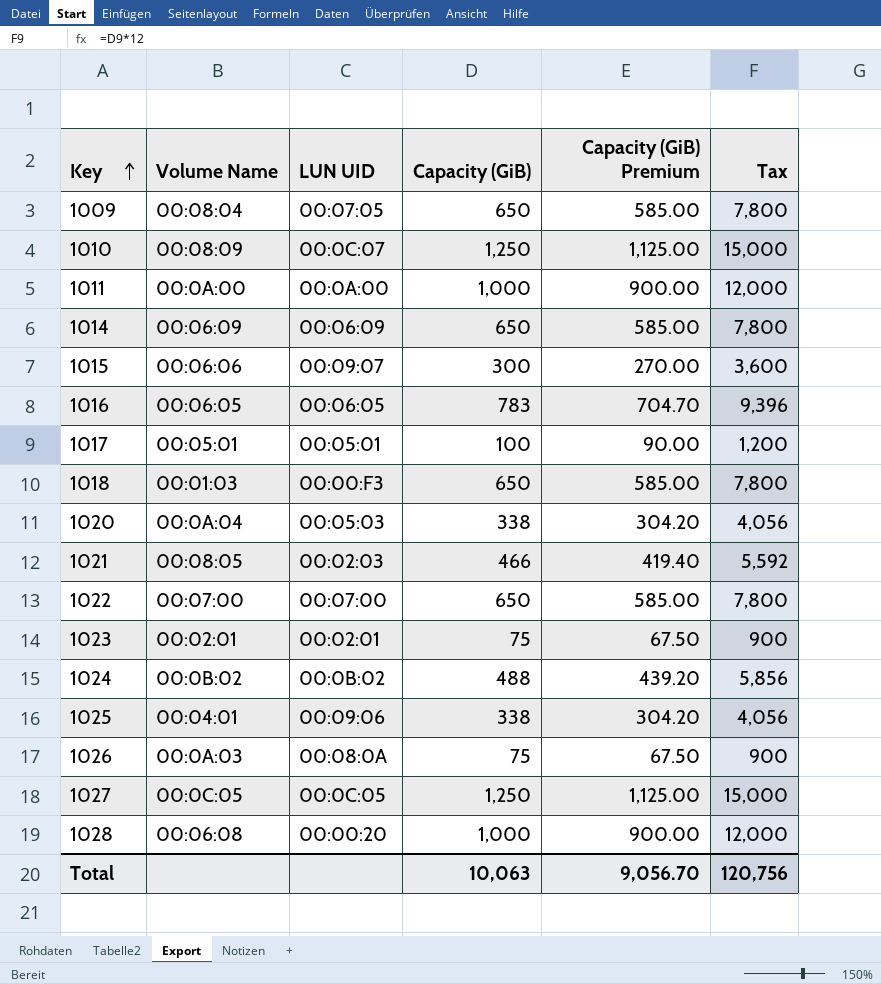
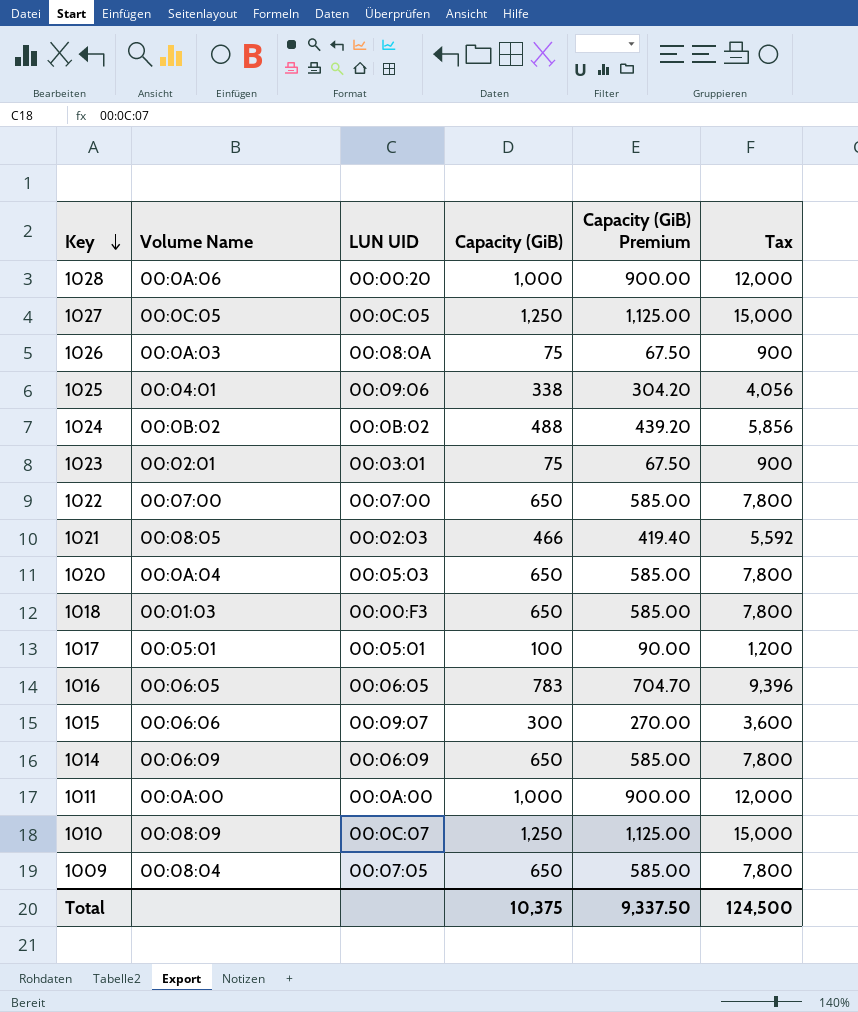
row order: Key ascending -> Key descending
1028 | Volume Name: 00:06:08 -> 00:0A:06
1023 | LUN UID: 00:02:01 -> 00:03:01
1020 | Capacity (GiB): 338 -> 650
1020 | Capacity (GiB) Premium: 304.20 -> 585.00
1020 | Tax: 4,056 -> 7,800
Total | Capacity (GiB): 10,063 -> 10,375
Total | Capacity (GiB) Premium: 9,056.70 -> 9,337.50
Total | Tax: 120,756 -> 124,500

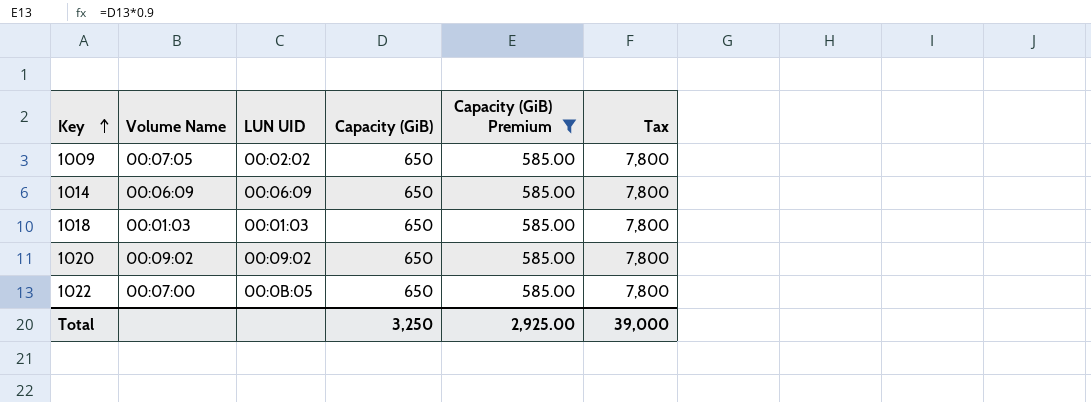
filter: none -> Capacity (GiB) Premium = 585.00
row order: Key descending -> Key ascending
1009 | Volume Name: 00:08:04 -> 00:07:05
1009 | LUN UID: 00:07:05 -> 00:02:02
1018 | LUN UID: 00:00:F3 -> 00:01:03
1020 | Volume Name: 00:0A:04 -> 00:09:02
1020 | LUN UID: 00:05:03 -> 00:09:02
1022 | LUN UID: 00:07:00 -> 00:0B:05
Total | Capacity (GiB): 10,375 -> 3,250
Total | Capacity (GiB) Premium: 9,337.50 -> 2,925.00
Total | Tax: 124,500 -> 39,000

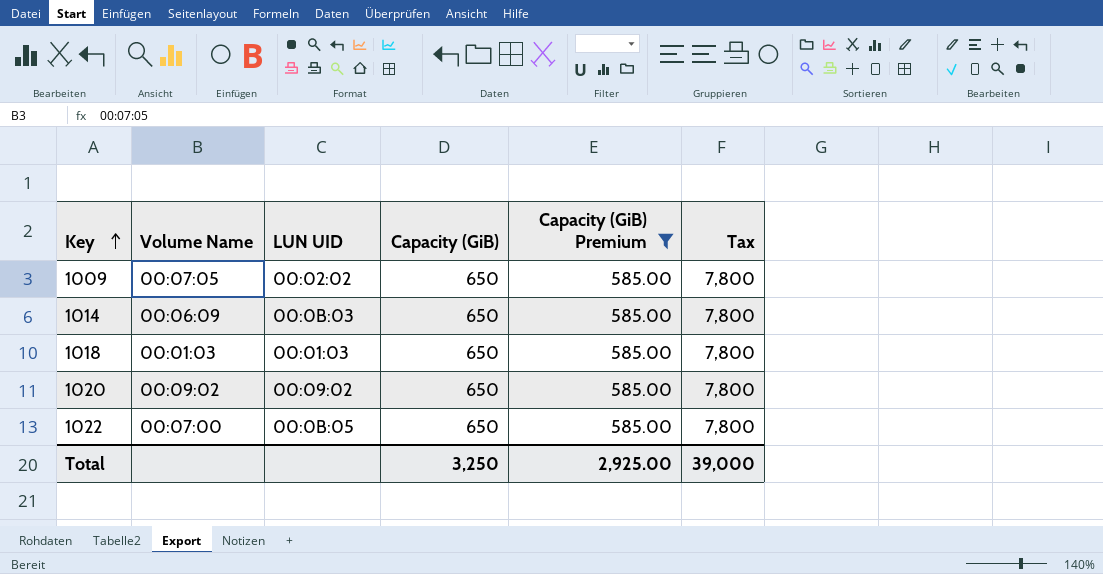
1014 | LUN UID: 00:06:09 -> 00:0B:03

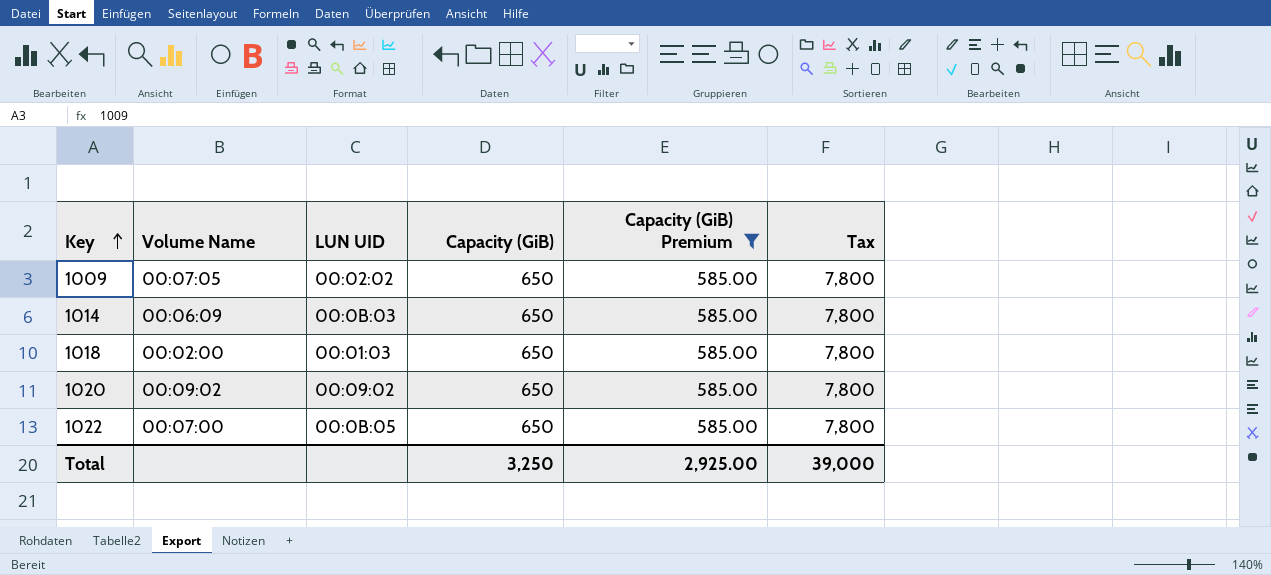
1018 | Volume Name: 00:01:03 -> 00:02:00

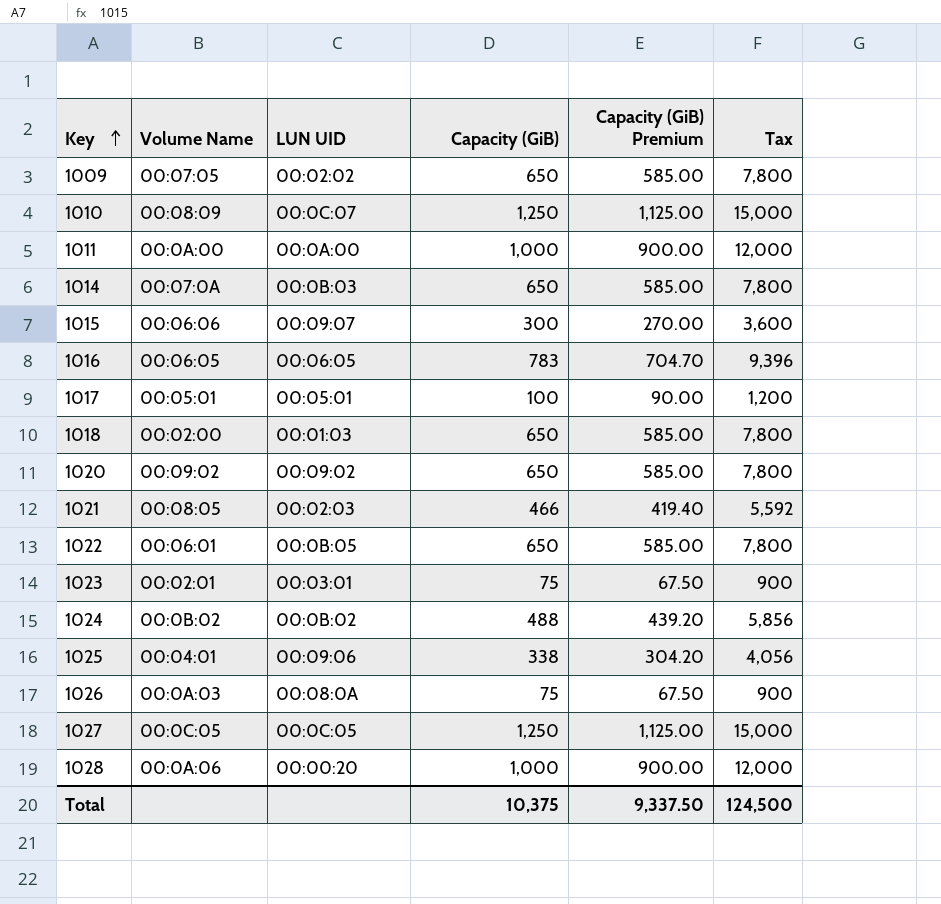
filter: Capacity (GiB) Premium = 585.00 -> none
1014 | Volume Name: 00:06:09 -> 00:07:0A
1022 | Volume Name: 00:07:00 -> 00:06:01
Total | Capacity (GiB): 3,250 -> 10,375
Total | Capacity (GiB) Premium: 2,925.00 -> 9,337.50
Total | Tax: 39,000 -> 124,500

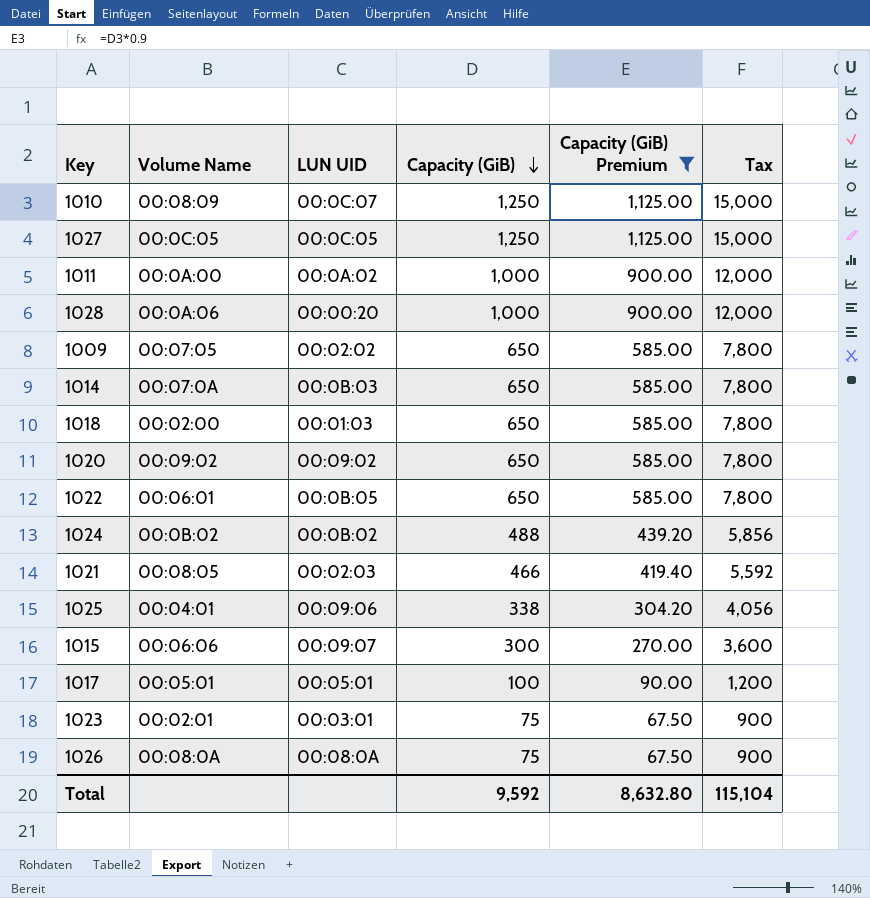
filter: none -> Capacity (GiB) Premium != 704.70
row order: Key ascending -> Capacity (GiB) descending
1011 | LUN UID: 00:0A:00 -> 00:0A:02
1026 | Volume Name: 00:0A:03 -> 00:08:0A
Total | Capacity (GiB): 10,375 -> 9,592
Total | Capacity (GiB) Premium: 9,337.50 -> 8,632.80
Total | Tax: 124,500 -> 115,104

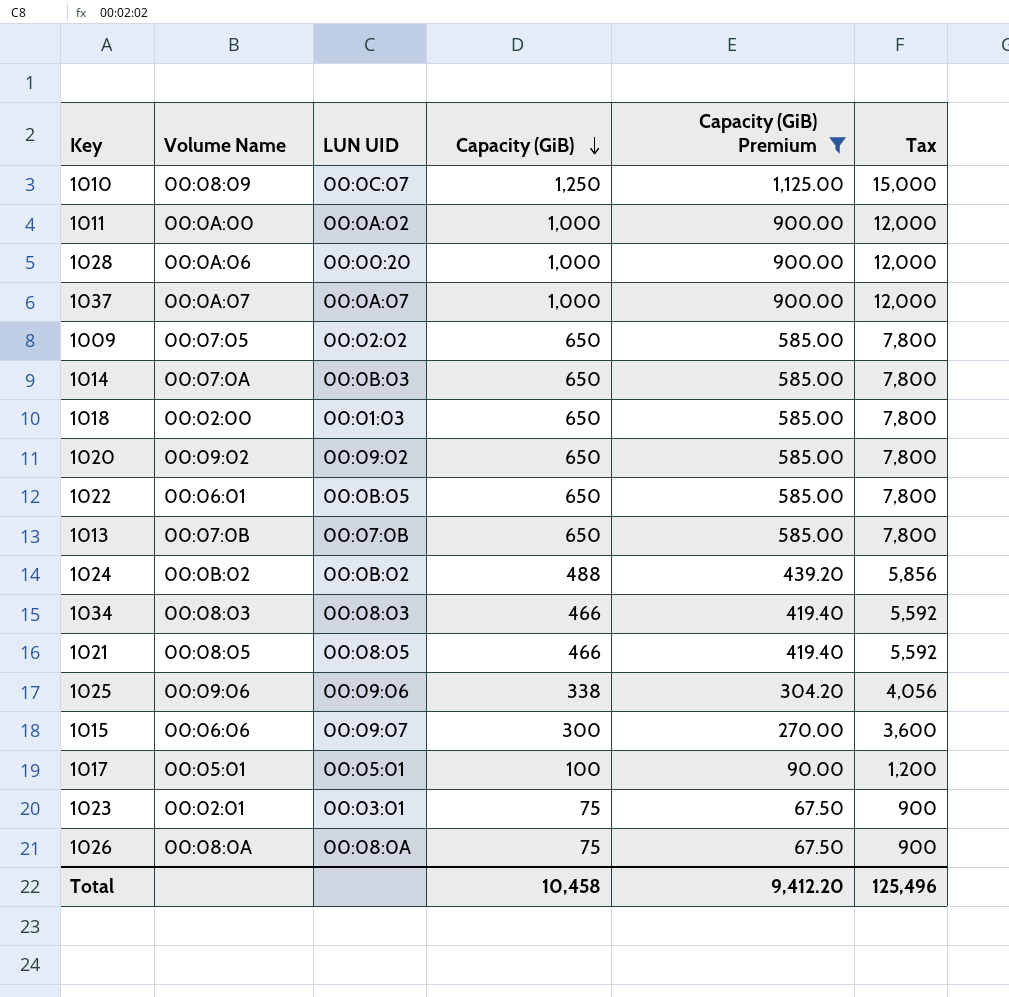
row 1027: 00:0C:05 | 00:0C:05 | 1,250 | 1,125.00 | 15,000 -> none
row 1037: none -> 00:0A:07 | 00:0A:07 | 1,000 | 900.00 | 12,000
row 1013: none -> 00:07:0B | 00:07:0B | 650 | 585.00 | 7,800
row 1034: none -> 00:08:03 | 00:08:03 | 466 | 419.40 | 5,592
1021 | LUN UID: 00:02:03 -> 00:08:05
1025 | Volume Name: 00:04:01 -> 00:09:06
Total | Capacity (GiB): 9,592 -> 10,458
Total | Capacity (GiB) Premium: 8,632.80 -> 9,412.20
Total | Tax: 115,104 -> 125,496

